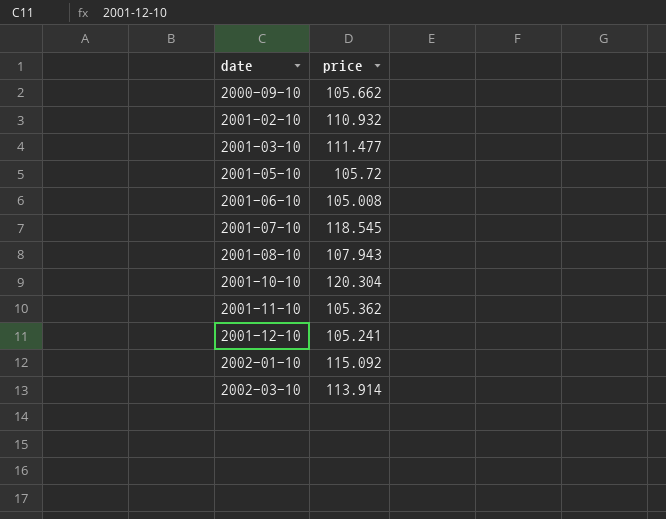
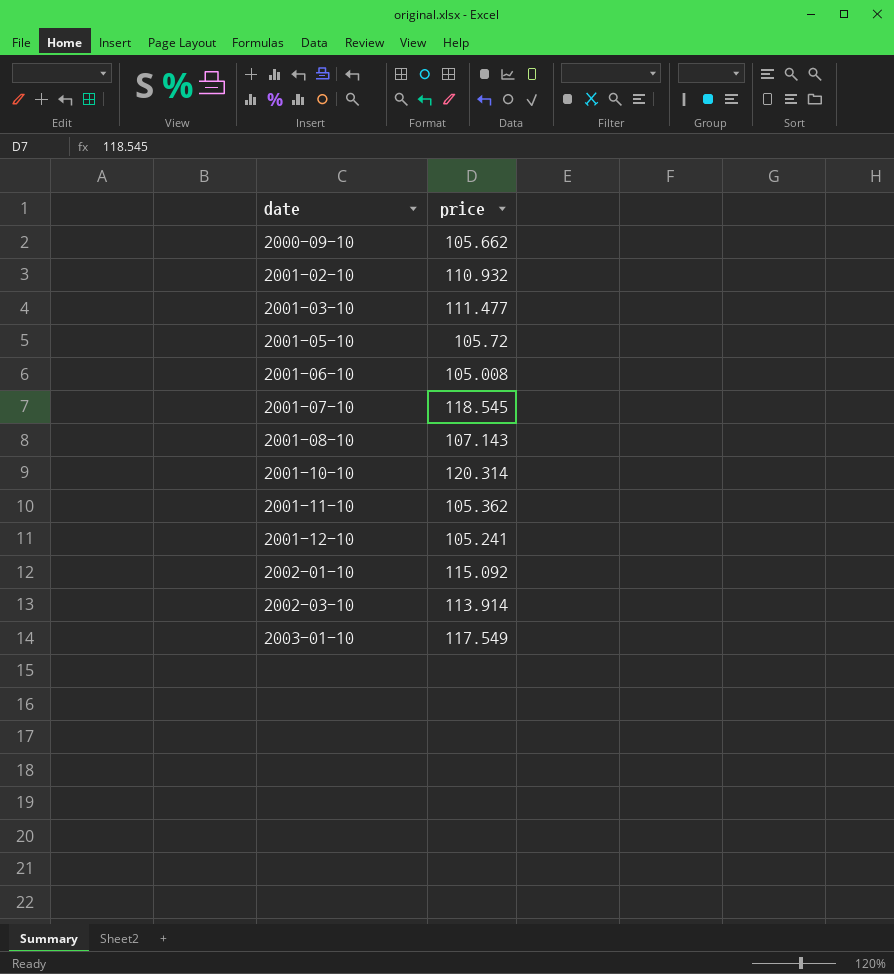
2001-08-10 | price: 107.943 -> 107.143
2001-10-10 | price: 120.304 -> 120.314
row 2003-01-10: none -> 117.549

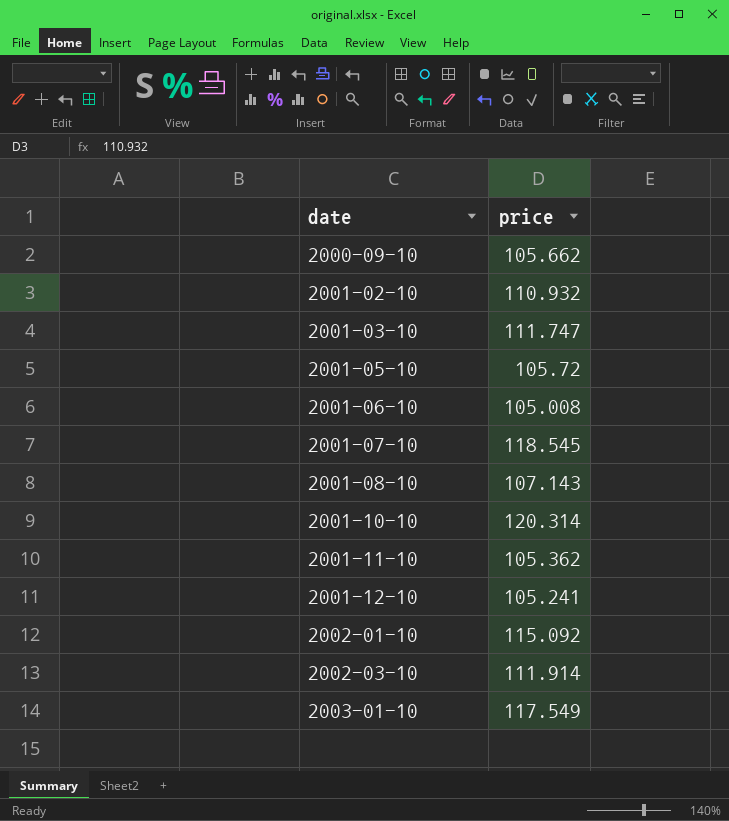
2001-03-10 | price: 111.477 -> 111.747
2002-03-10 | price: 113.914 -> 111.914

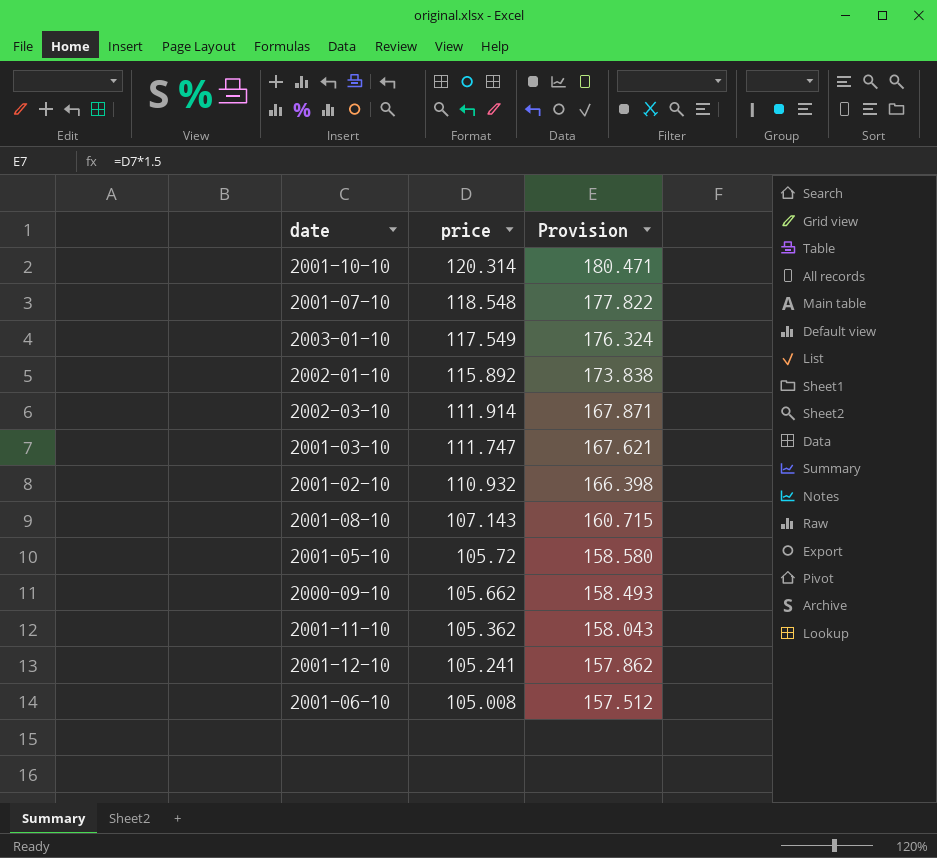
row order: date ascending -> price descending
column Provision | formula: none -> [price] * 1.5
2001-07-10 | price: 118.545 -> 118.548
2002-01-10 | price: 115.092 -> 115.892

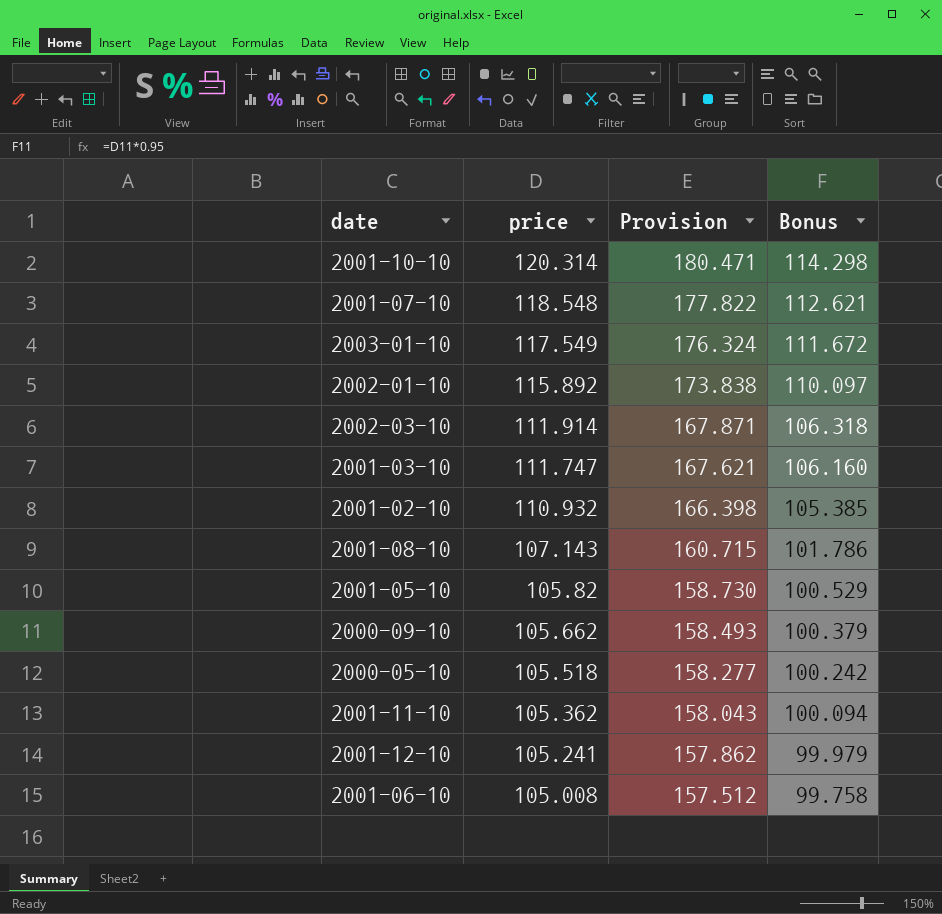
column Bonus | formula: none -> [price] * 0.95
2001-05-10 | price: 105.72 -> 105.82
2001-05-10 | Provision: 158.580 -> 158.730
row 2000-05-10: none -> 105.518 | 158.277 | 100.242

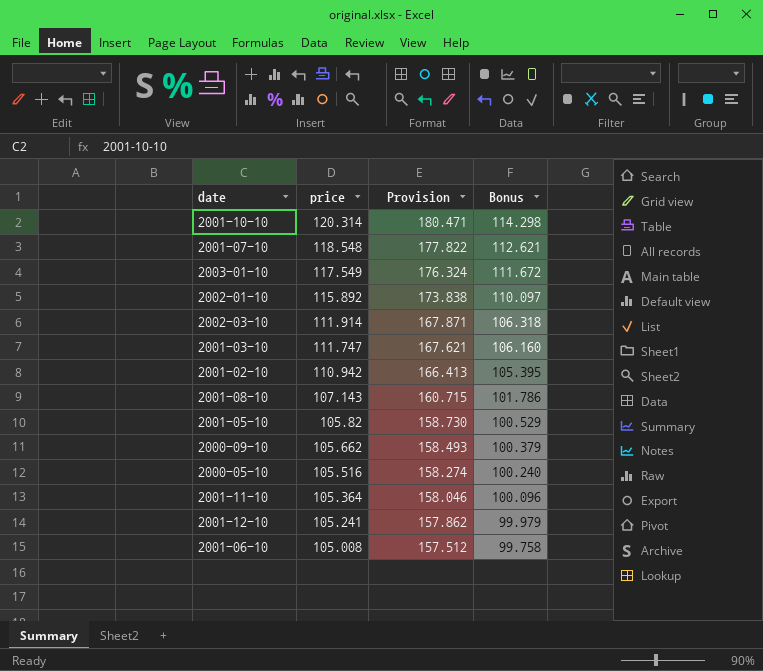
2001-02-10 | price: 110.932 -> 110.942
2001-02-10 | Provision: 166.398 -> 166.413
2001-02-10 | Bonus: 105.385 -> 105.395
2000-05-10 | price: 105.518 -> 105.516
2000-05-10 | Provision: 158.277 -> 158.274
2000-05-10 | Bonus: 100.242 -> 100.240
2001-11-10 | price: 105.362 -> 105.364
2001-11-10 | Provision: 158.043 -> 158.046
2001-11-10 | Bonus: 100.094 -> 100.096

